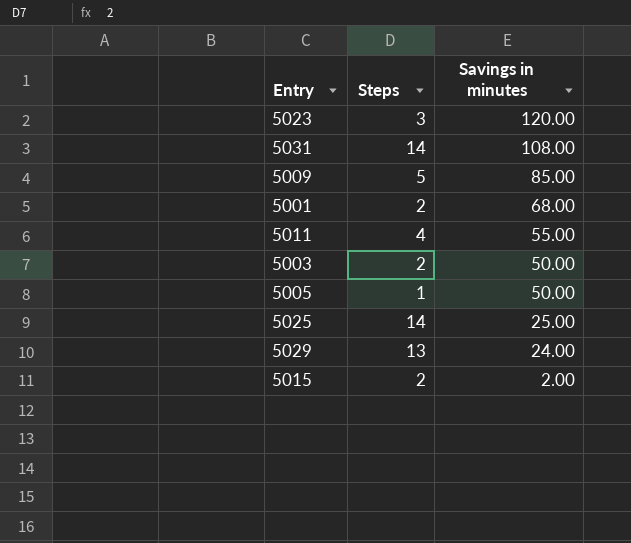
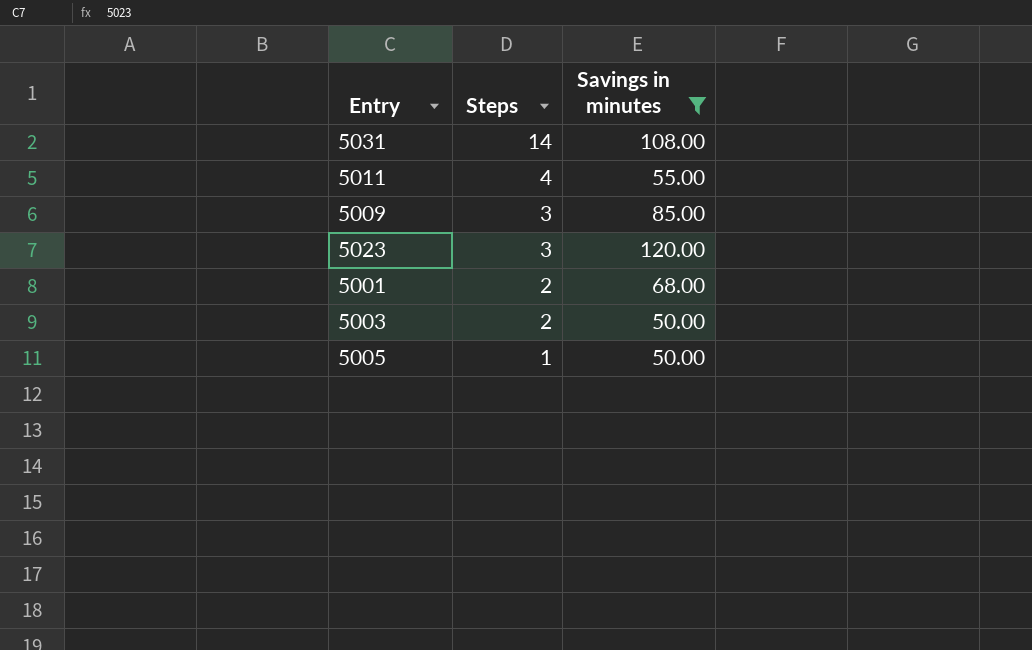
filter: none -> Savings in minutes >= 50.00
row order: Savings in minutes descending -> Steps descending
5009 | Steps: 5 -> 3

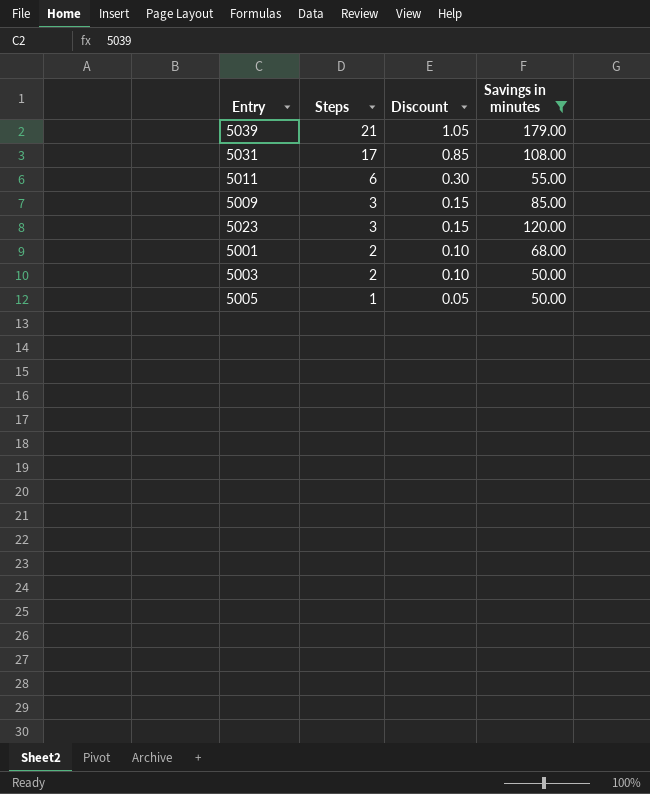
column Discount | formula: none -> [Steps] * 0.05
row 5039: none -> 21 | 1.05 | 179.00
5031 | Steps: 14 -> 17
5011 | Steps: 4 -> 6

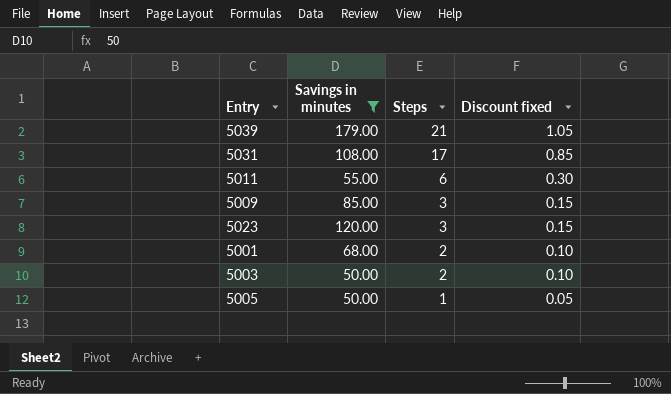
column Savings in minutes | position: 4 -> 2
column name: Discount -> Discount fixed

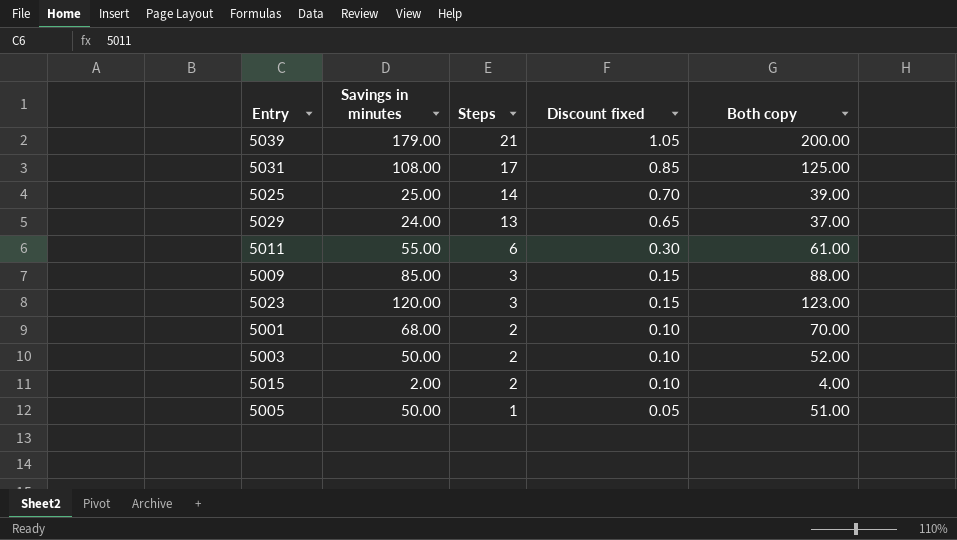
filter: Savings in minutes >= 50.00 -> none
column Both copy | formula: none -> [Savings in minutes] + [Steps]

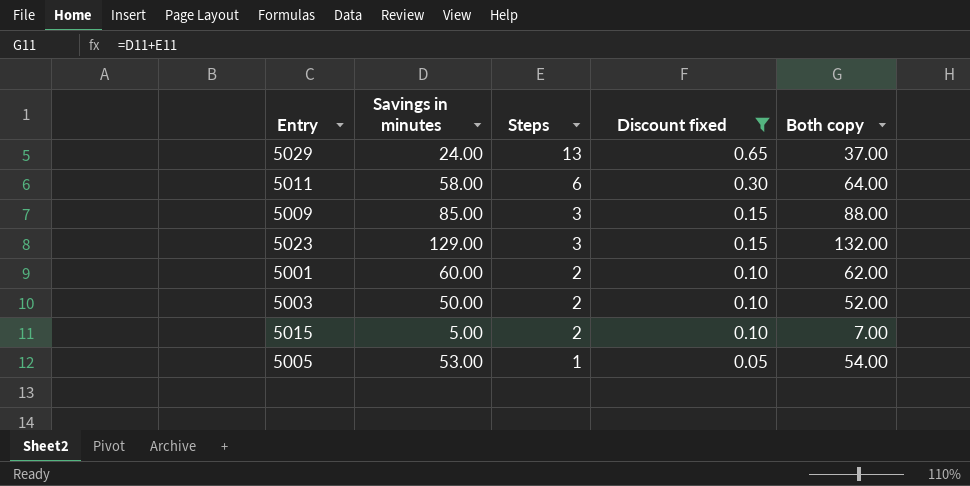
filter: none -> Discount fixed <= 0.65
5011 | Savings in minutes: 55.00 -> 58.00
5011 | Both copy: 61.00 -> 64.00
5023 | Savings in minutes: 120.00 -> 129.00
5023 | Both copy: 123.00 -> 132.00
5001 | Savings in minutes: 68.00 -> 60.00
5001 | Both copy: 70.00 -> 62.00
5015 | Savings in minutes: 2.00 -> 5.00
5015 | Both copy: 4.00 -> 7.00
5005 | Savings in minutes: 50.00 -> 53.00
5005 | Both copy: 51.00 -> 54.00

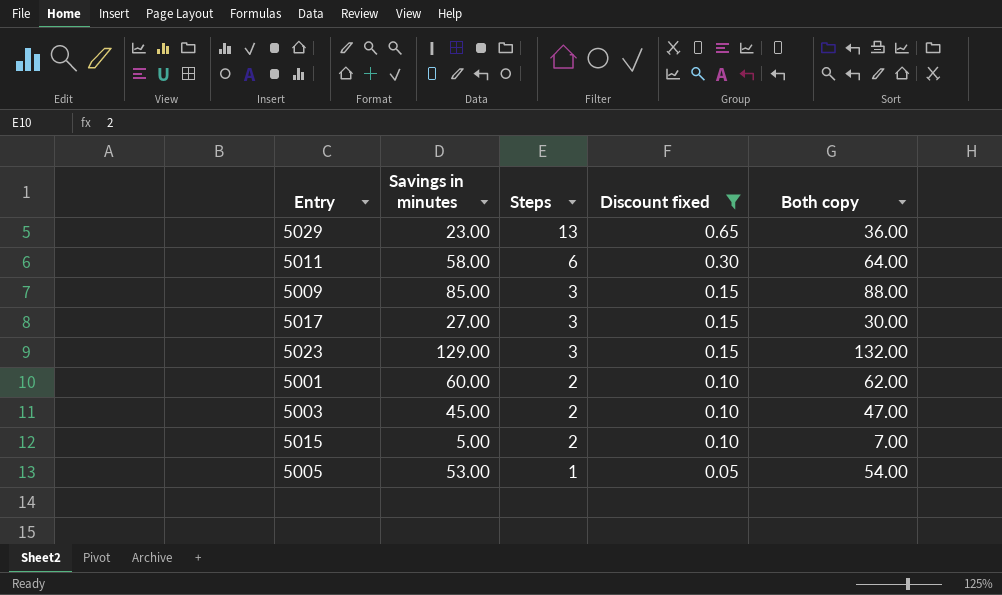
5029 | Savings in minutes: 24.00 -> 23.00
5029 | Both copy: 37.00 -> 36.00
row 5017: none -> 27.00 | 3 | 0.15 | 30.00
5003 | Savings in minutes: 50.00 -> 45.00
5003 | Both copy: 52.00 -> 47.00

